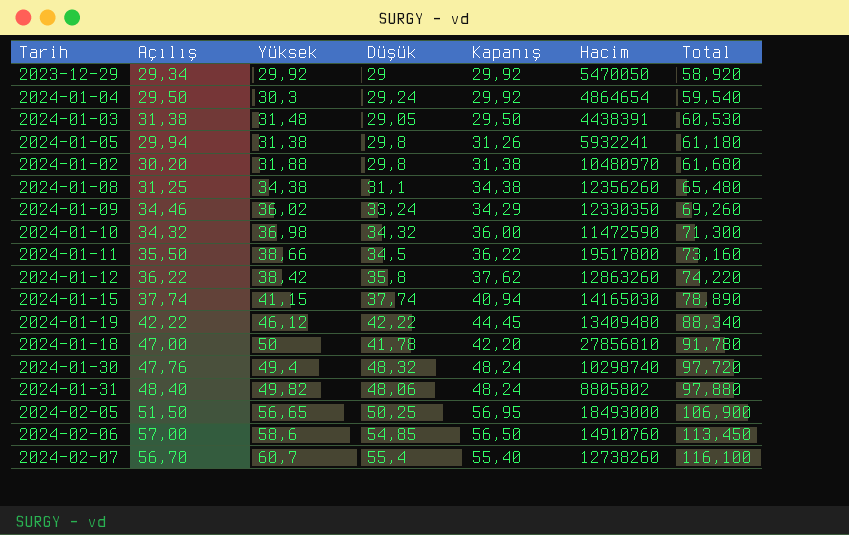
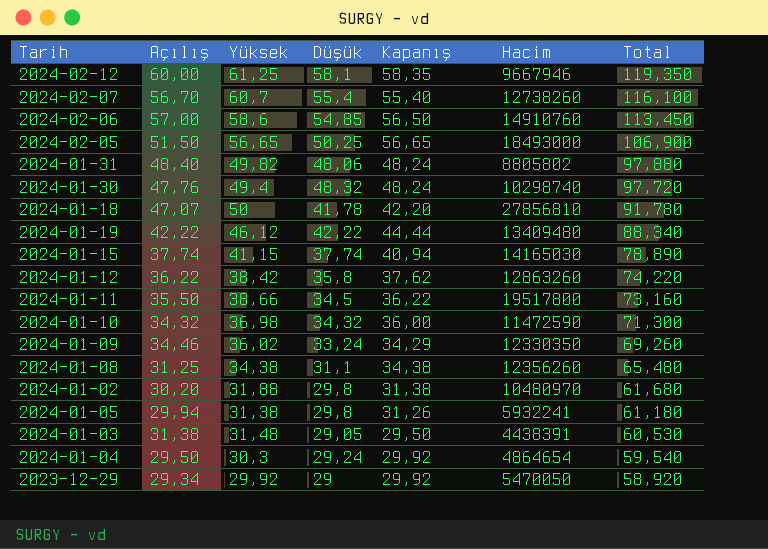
row order: Total ascending -> Total descending
row 2024-02-12: none -> 60,00 | 61,25 | 58,1 | 58,35 | 9667946 | 119,350
2024-02-05 | Kapanış: 56,95 -> 56,65
2024-01-18 | Açılış: 47,00 -> 47,07
2024-01-19 | Kapanış: 44,45 -> 44,44

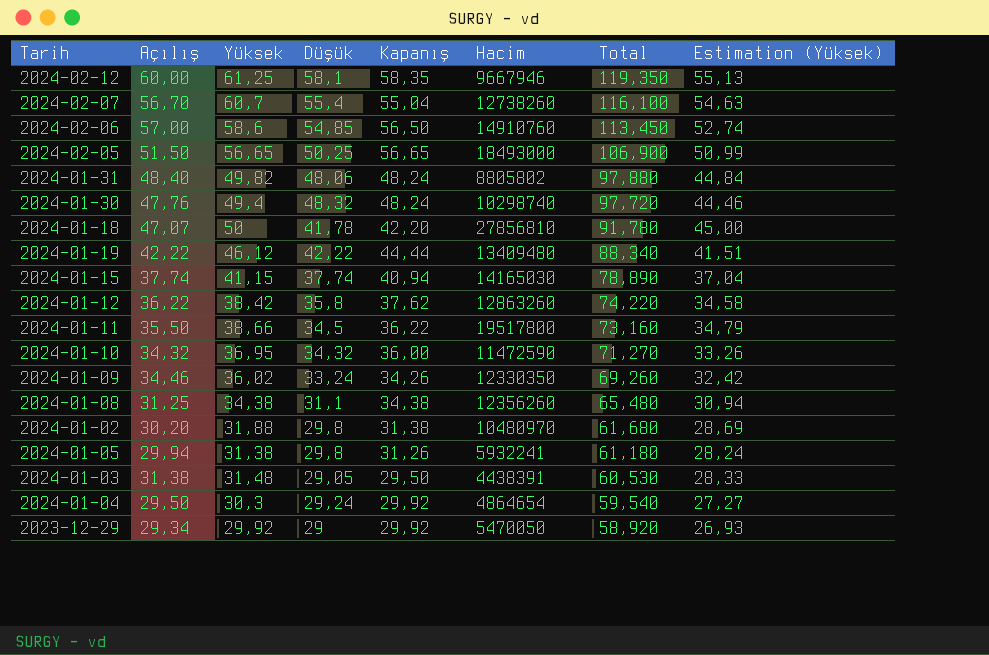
column Estimation (Yüksek) | formula: none -> [Yüksek] * 0,9
2024-02-07 | Kapanış: 55,40 -> 55,04
2024-01-10 | Yüksek: 36,98 -> 36,95
2024-01-10 | Total: 71,300 -> 71,270
2024-01-09 | Kapanış: 34,29 -> 34,26

